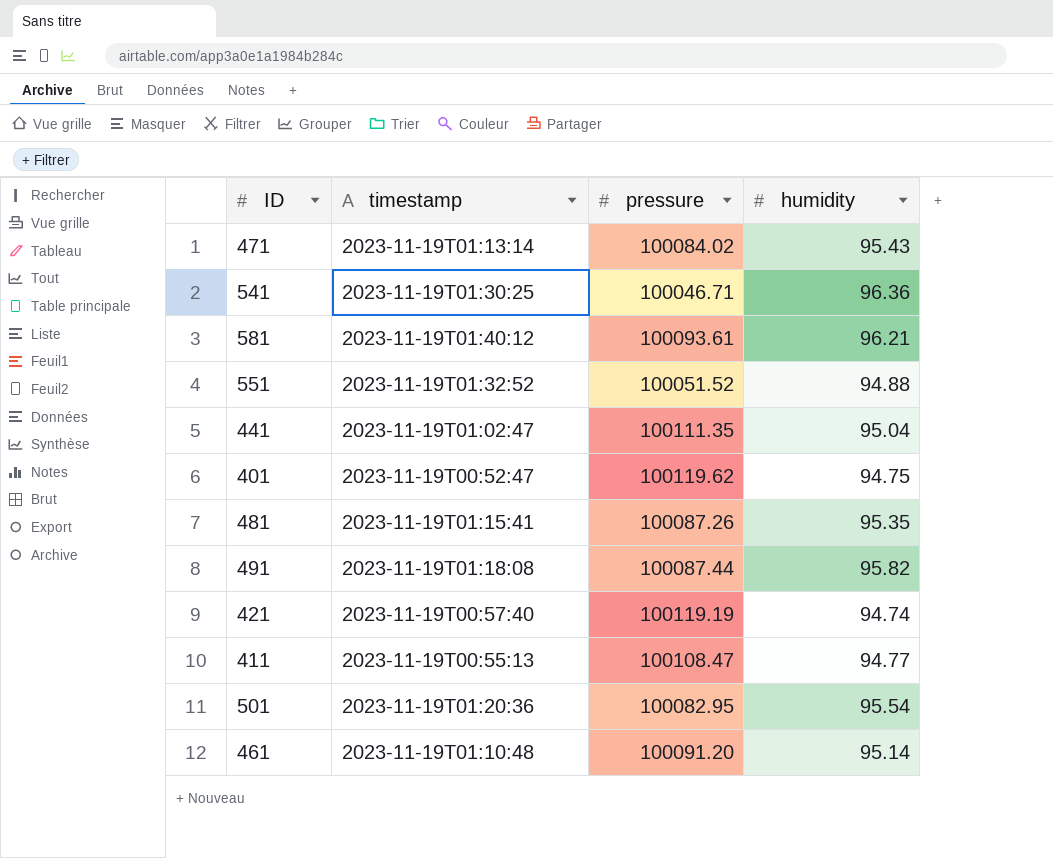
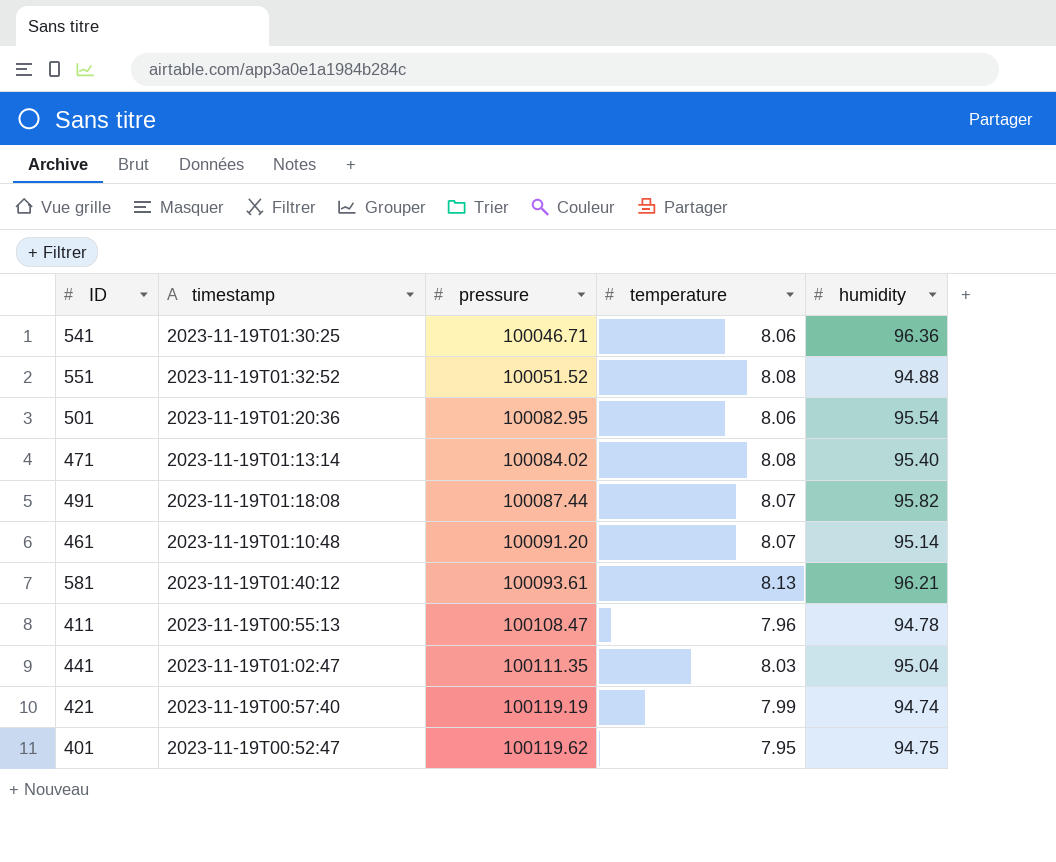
row order: none -> pressure ascending
column temperature | position: none -> 4
row 481: 2023-11-19T01:15:41 | 100087.26 | 95.35 -> none
471 | humidity: 95.43 -> 95.40
411 | humidity: 94.77 -> 94.78

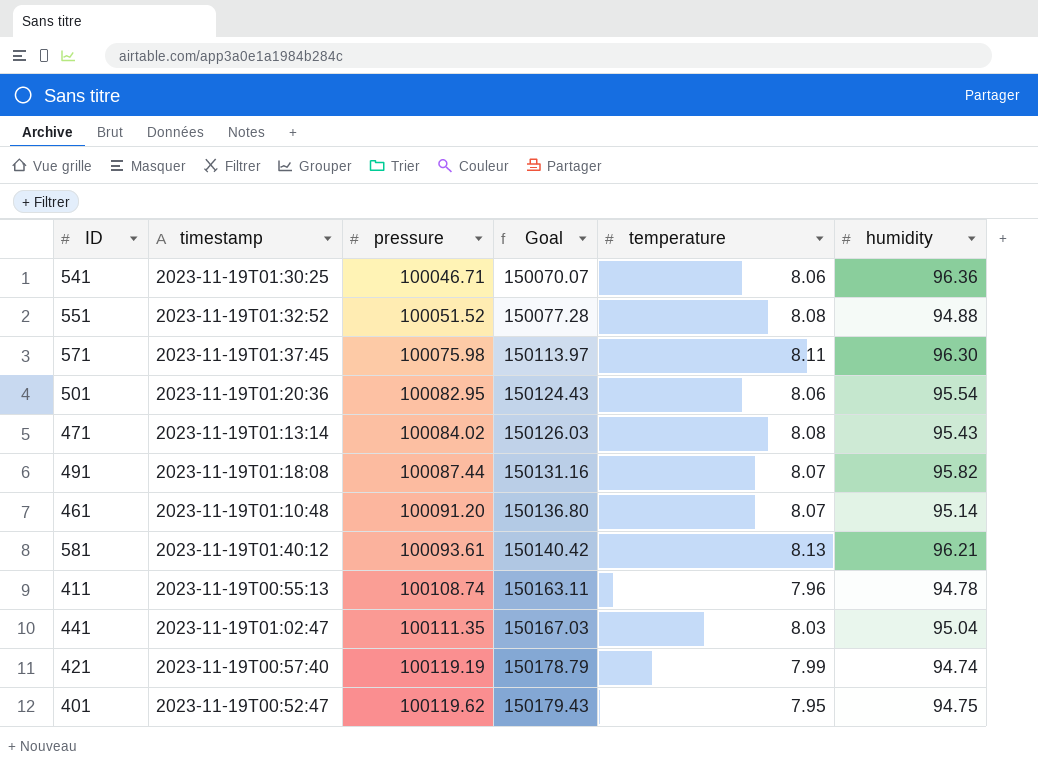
column Goal | formula: none -> [pressure] * 1.5
row 571: none -> 2023-11-19T01:37:45 | 100075.98 | 150113.97 | 8.11 | 96.30
471 | humidity: 95.40 -> 95.43
411 | pressure: 100108.47 -> 100108.74

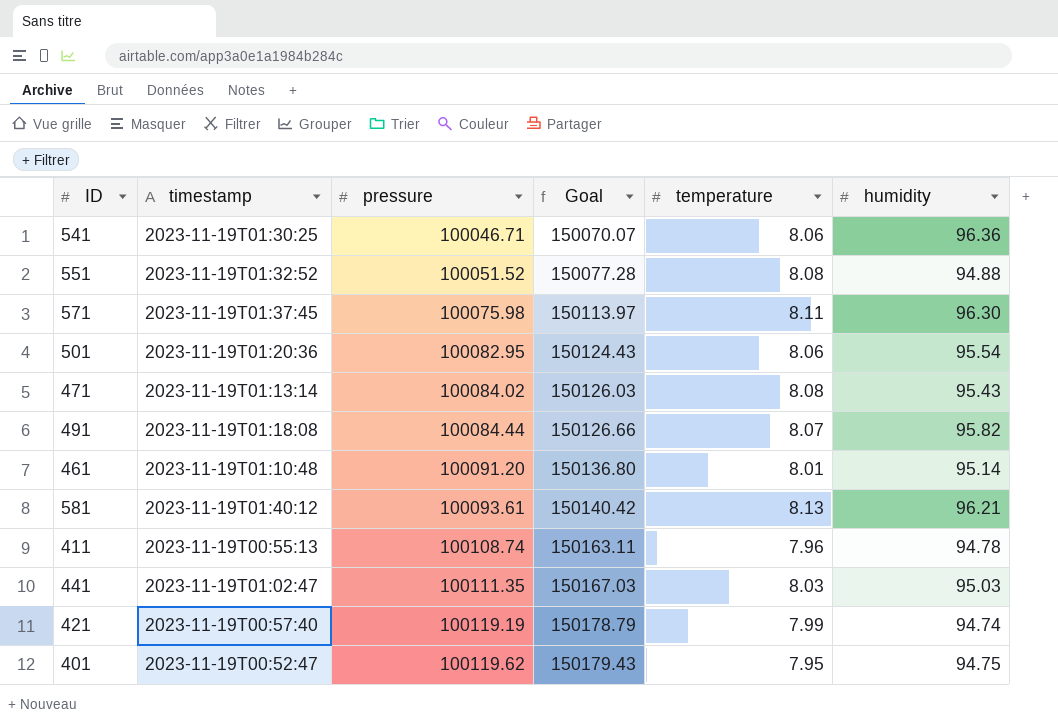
491 | pressure: 100087.44 -> 100084.44
491 | Goal: 150131.16 -> 150126.66
461 | temperature: 8.07 -> 8.01
441 | humidity: 95.04 -> 95.03

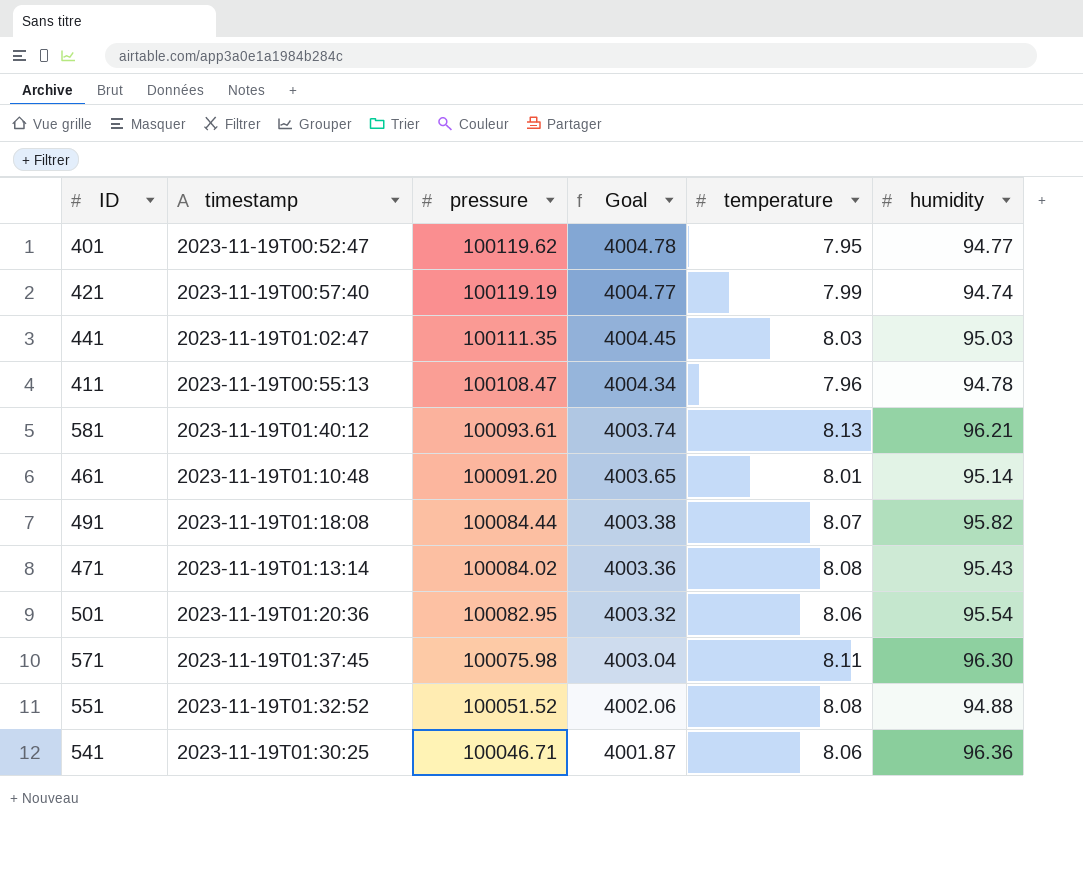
row order: pressure ascending -> pressure descending
column Goal | formula: [pressure] * 1.5 -> [pressure] * 0.04
401 | humidity: 94.75 -> 94.77
411 | pressure: 100108.74 -> 100108.47

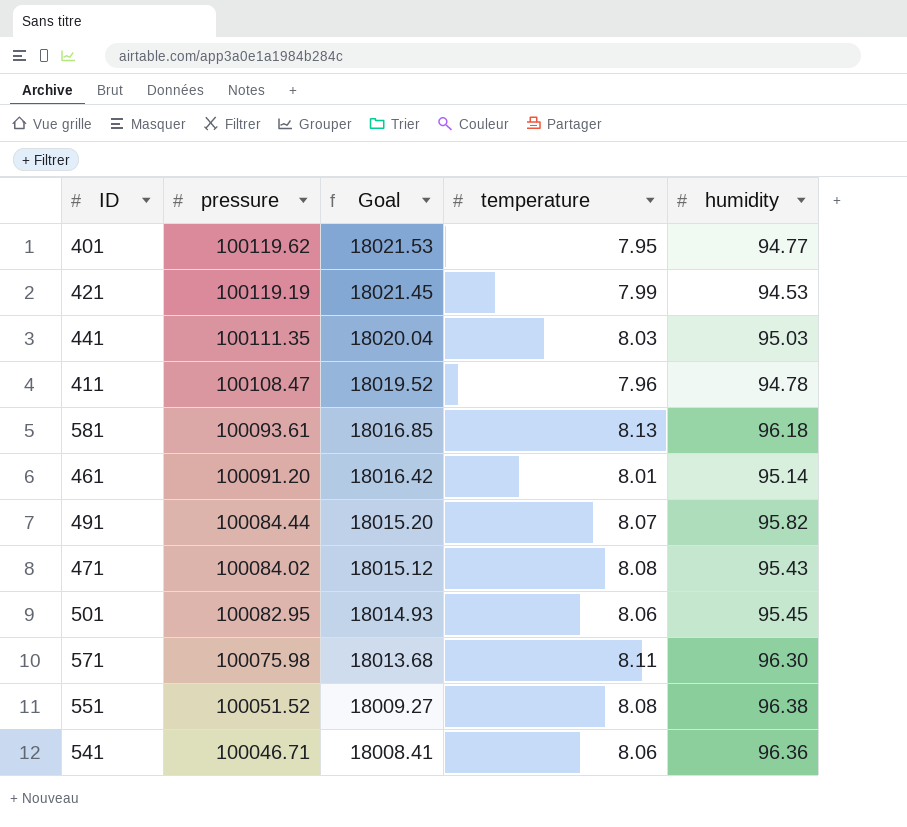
column timestamp | position: 2 -> none
column Goal | formula: [pressure] * 0.04 -> [pressure] * 0.18
421 | humidity: 94.74 -> 94.53
581 | humidity: 96.21 -> 96.18
501 | humidity: 95.54 -> 95.45
551 | humidity: 94.88 -> 96.38

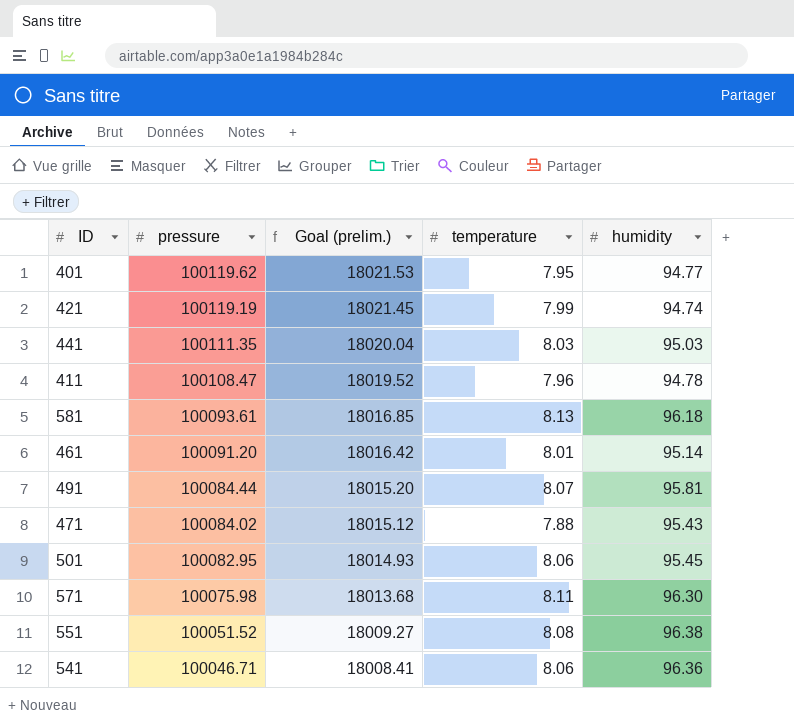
column name: Goal -> Goal (prelim.)
421 | humidity: 94.53 -> 94.74
491 | humidity: 95.82 -> 95.81
471 | temperature: 8.08 -> 7.88

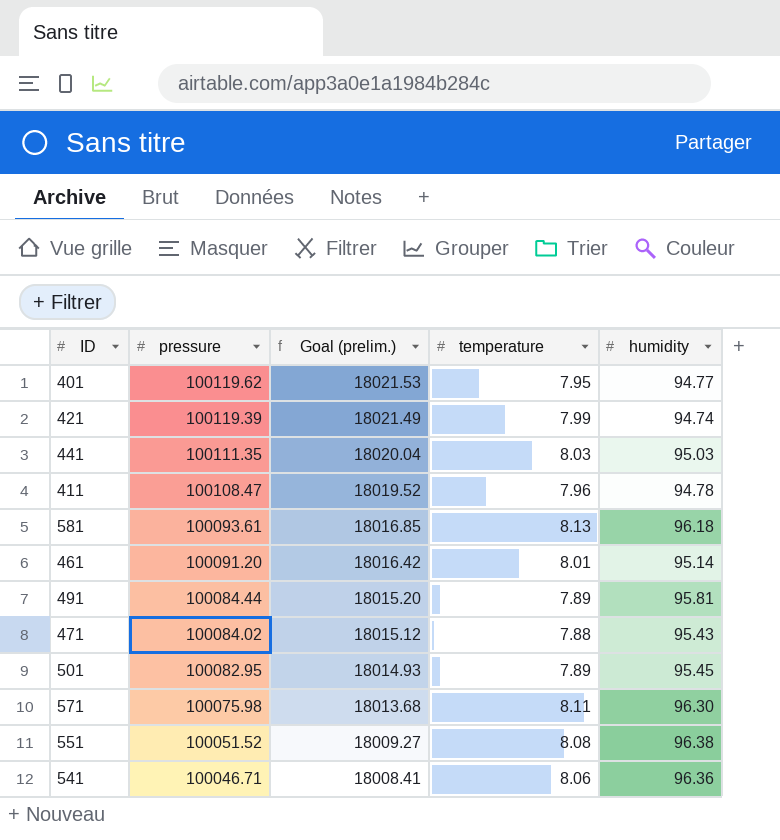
421 | pressure: 100119.19 -> 100119.39
421 | Goal (prelim.): 18021.45 -> 18021.49
491 | temperature: 8.07 -> 7.89
501 | temperature: 8.06 -> 7.89

